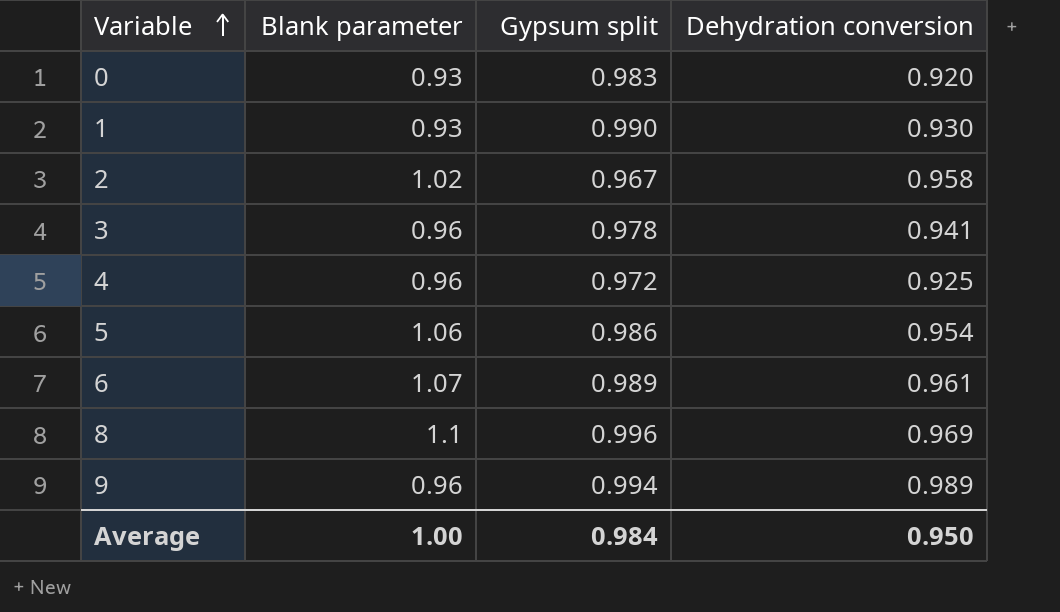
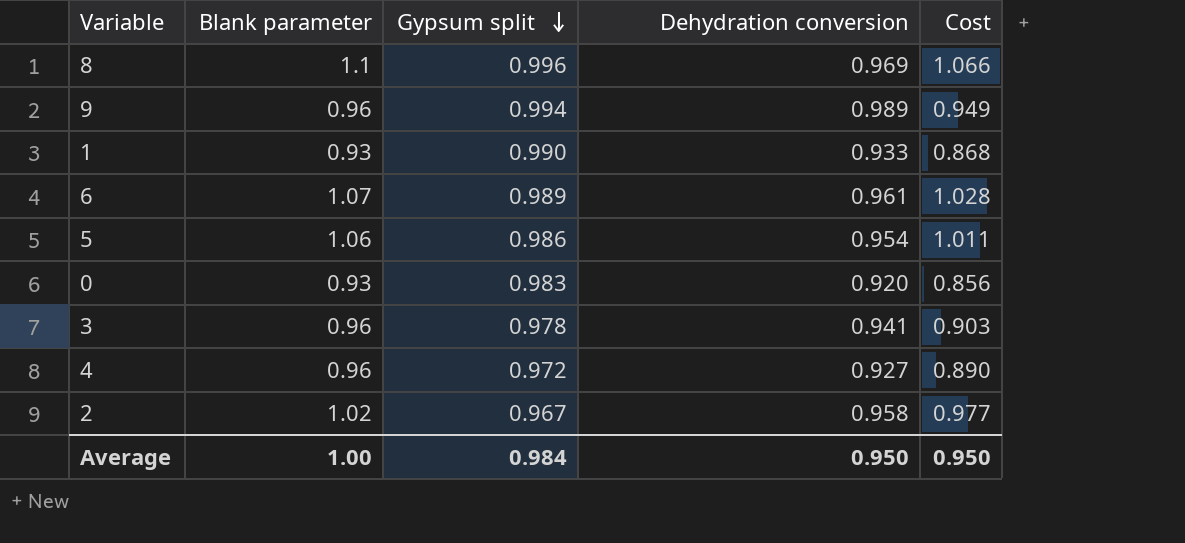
row order: Variable ascending -> Gypsum split descending
column Cost | formula: none -> [Blank parameter] * [Dehydration conversion]
1 | Dehydration conversion: 0.930 -> 0.933
4 | Dehydration conversion: 0.925 -> 0.927

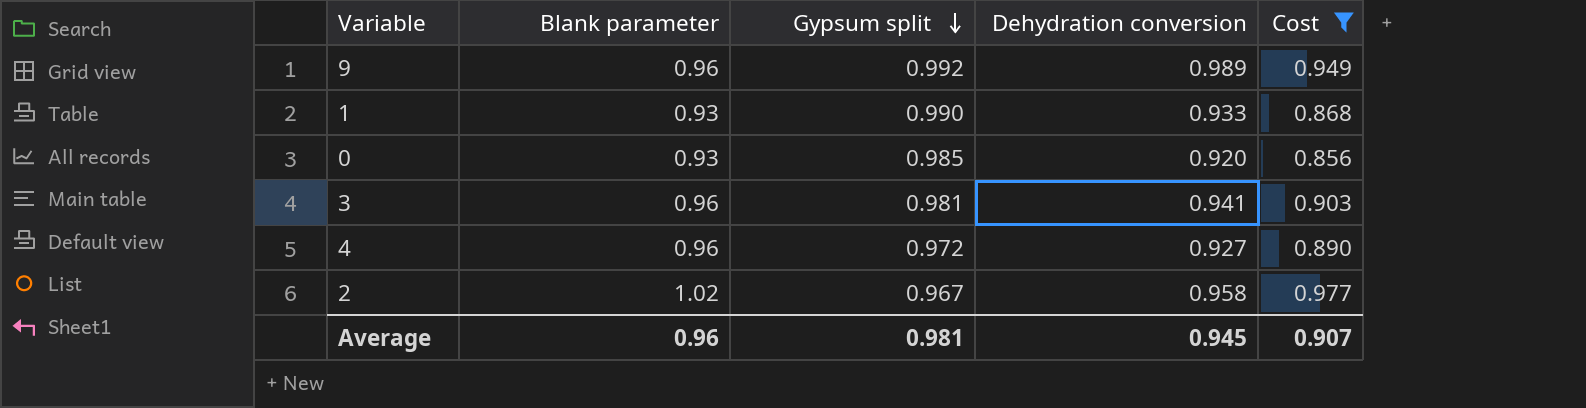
filter: none -> Cost <= 0.977
9 | Gypsum split: 0.994 -> 0.992
0 | Gypsum split: 0.983 -> 0.985
3 | Gypsum split: 0.978 -> 0.981
Average | Blank parameter: 1.00 -> 0.96
Average | Gypsum split: 0.984 -> 0.981
Average | Dehydration conversion: 0.950 -> 0.945
Average | Cost: 0.950 -> 0.907

